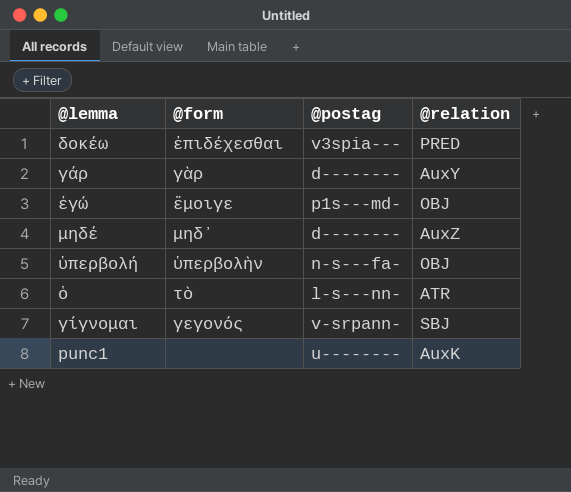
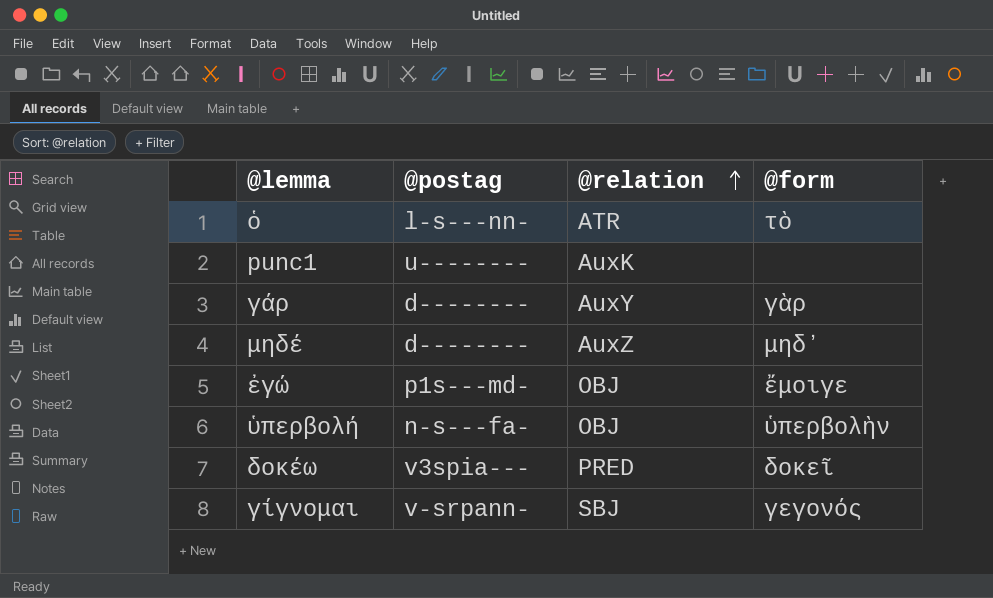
row order: none -> @relation ascending
column @form | position: 2 -> 4
δοκέω | @form: ἐπιδέχεσθαι -> δοκεῖ

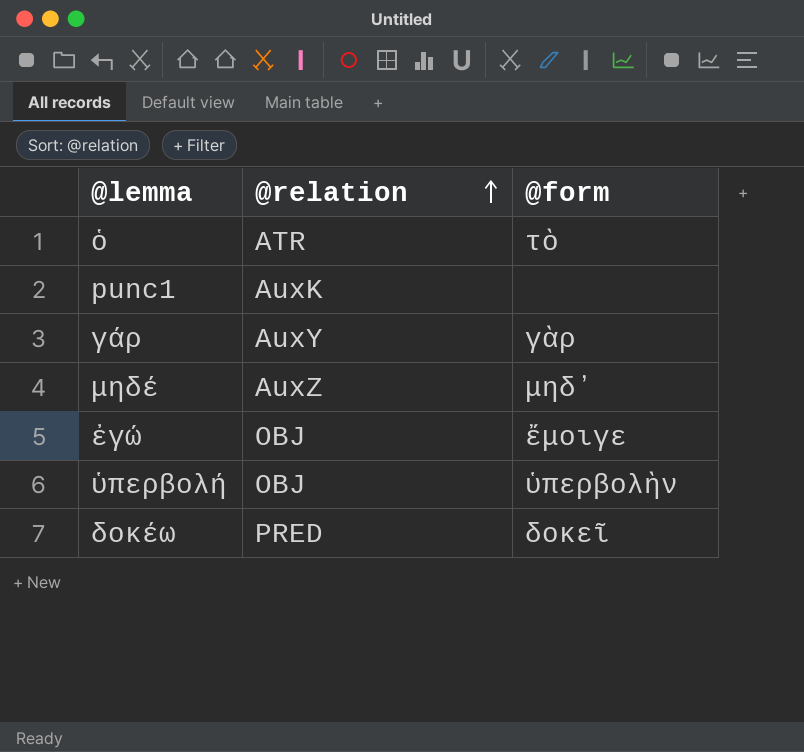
column @postag | position: 2 -> none
row γίγνομαι: v-srpann- | SBJ | γεγονός -> none

